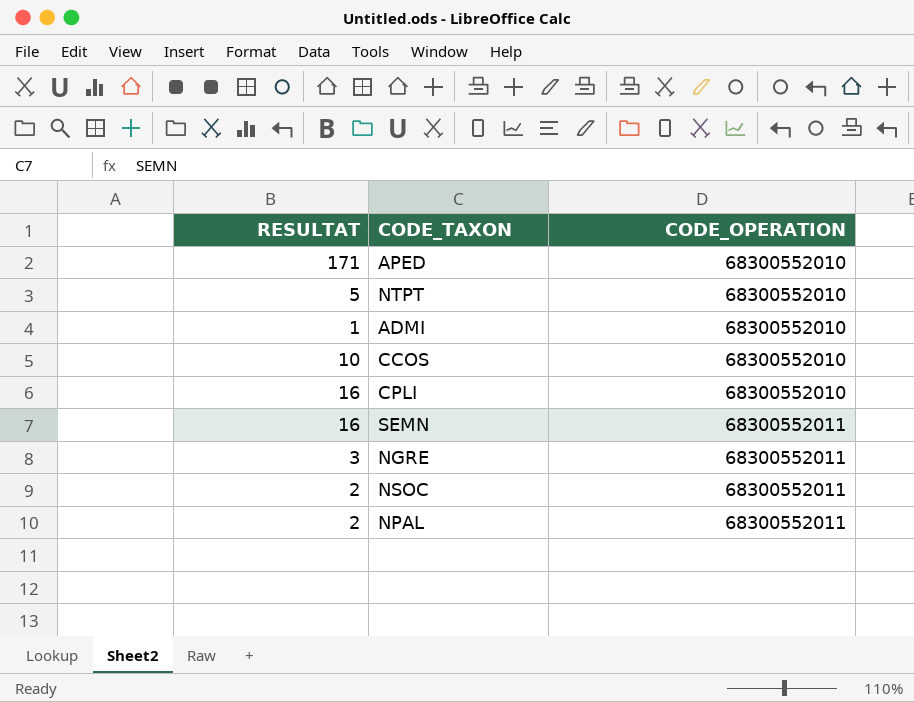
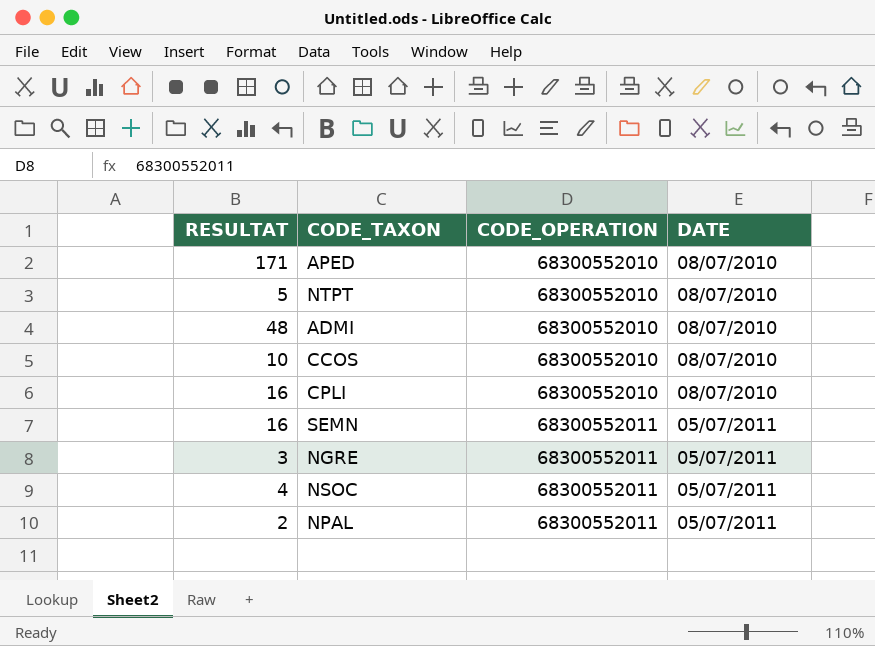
column DATE | position: none -> 4
ADMI | RESULTAT: 1 -> 48
NSOC | RESULTAT: 2 -> 4

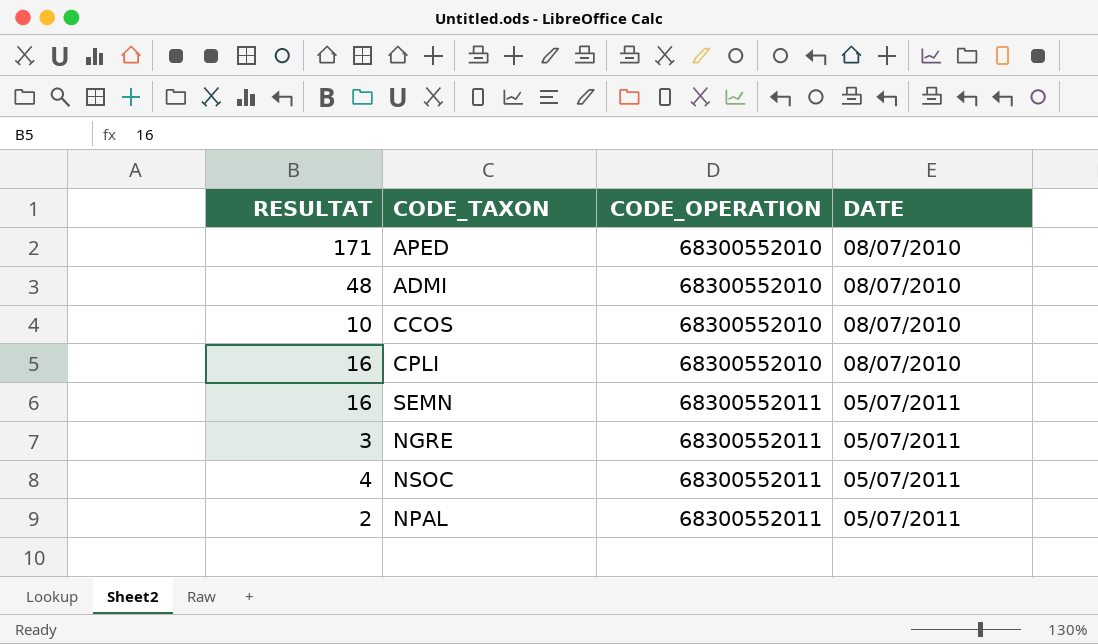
row NTPT: 5 | 68300552010 | 08/07/2010 -> none

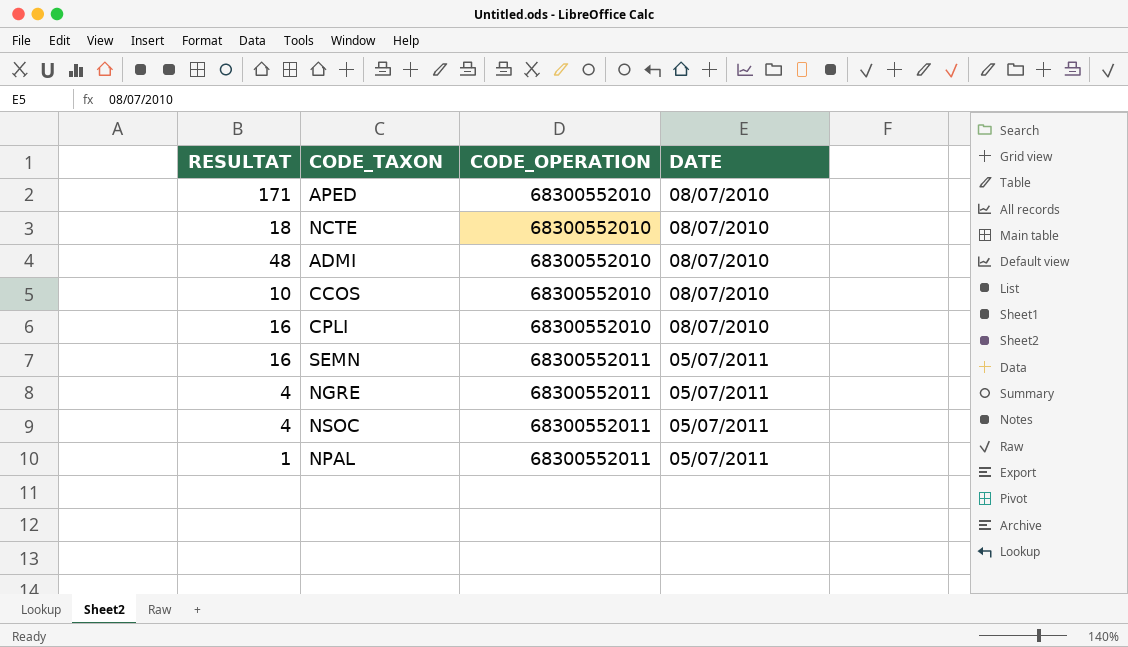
row NCTE: none -> 18 | 68300552010 | 08/07/2010
NGRE | RESULTAT: 3 -> 4
NPAL | RESULTAT: 2 -> 1

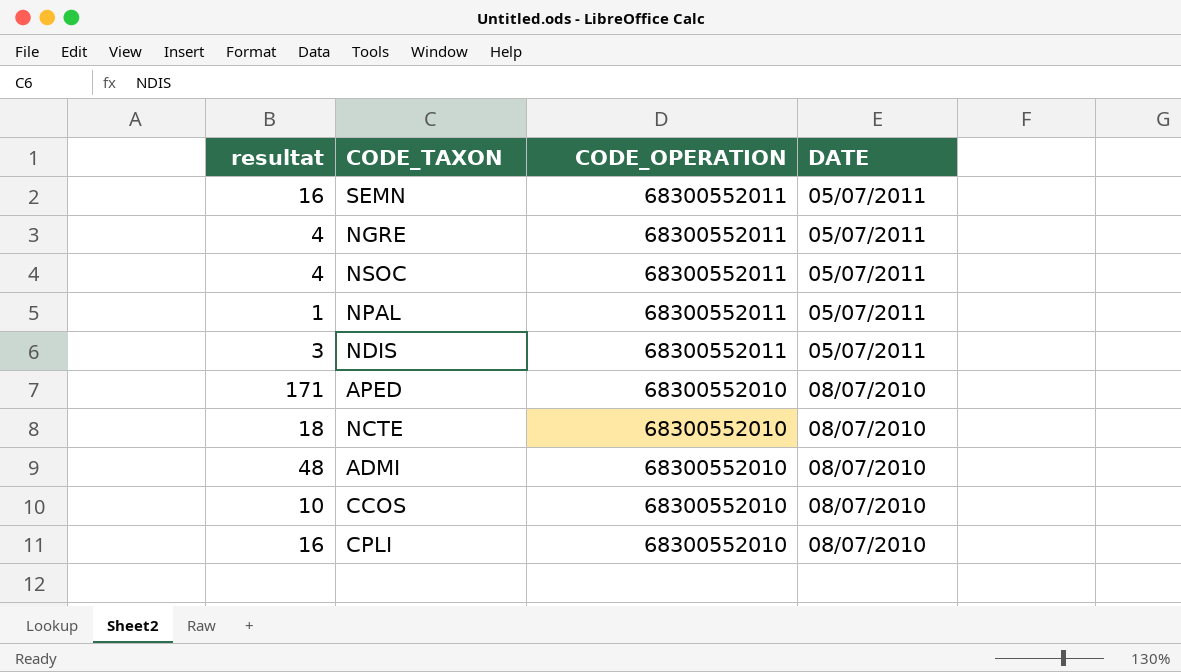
row order: CODE_OPERATION ascending -> CODE_OPERATION descending
column name: RESULTAT -> resultat
row NDIS: none -> 3 | 68300552011 | 05/07/2011

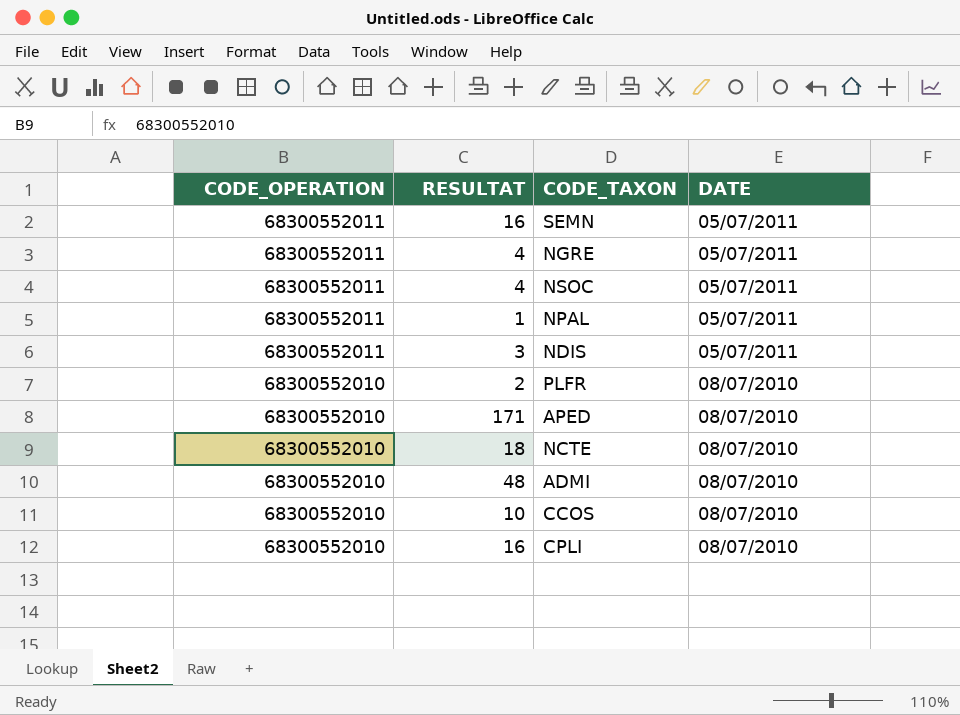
column CODE_OPERATION | position: 3 -> 1
column name: resultat -> RESULTAT
row PLFR: none -> 68300552010 | 2 | 08/07/2010

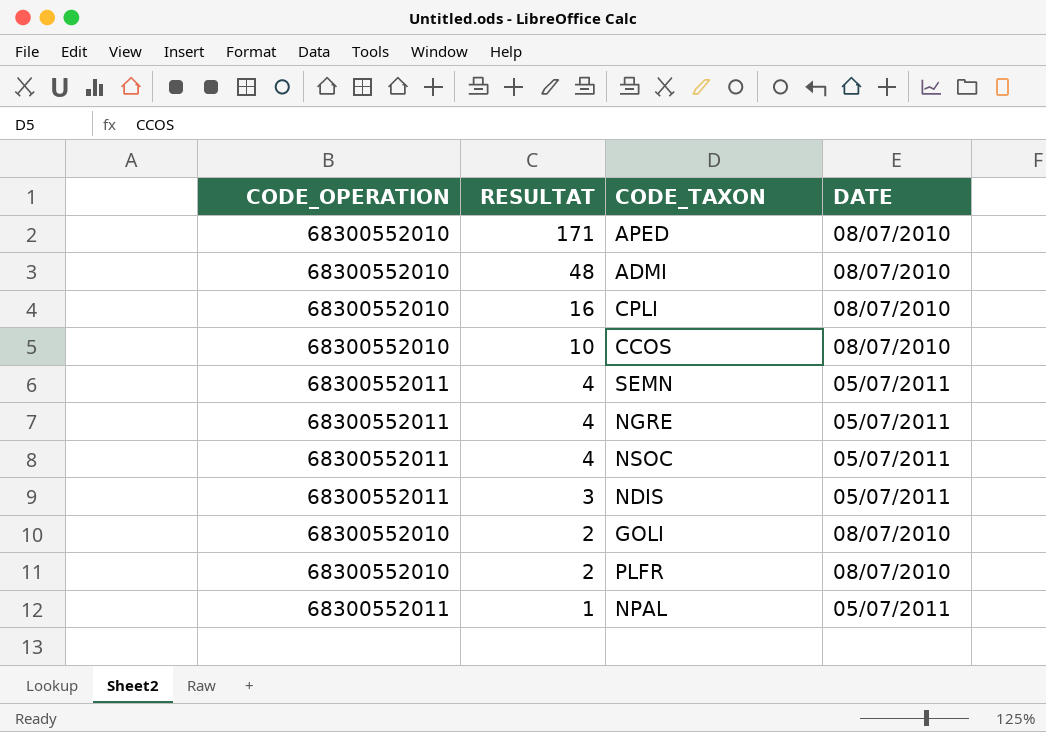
row order: CODE_OPERATION descending -> RESULTAT descending
row NCTE: 68300552010 | 18 | 08/07/2010 -> none
SEMN | RESULTAT: 16 -> 4
row GOLI: none -> 68300552010 | 2 | 08/07/2010

